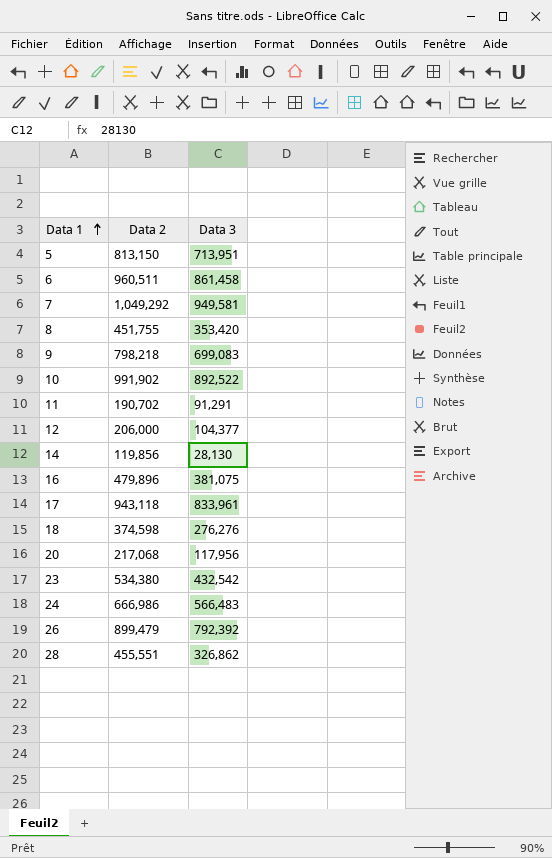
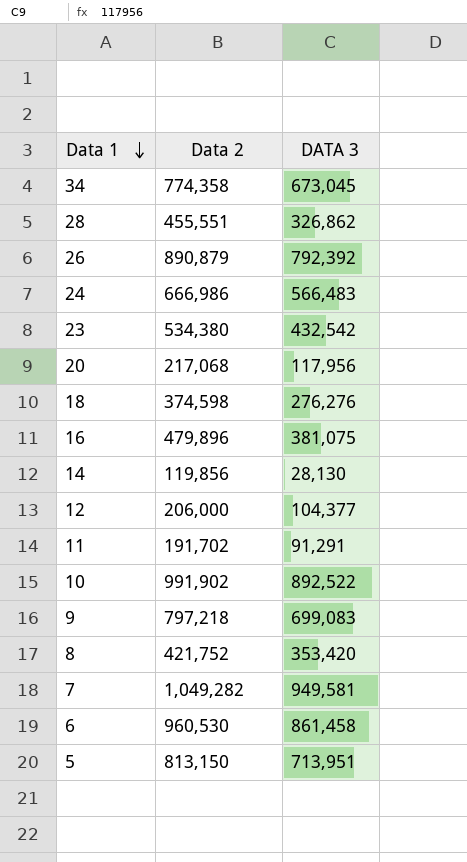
row order: Data 1 ascending -> Data 1 descending
column name: Data 3 -> DATA 3
row 17: 943,118 | 833,961 -> none
row 34: none -> 774,358 | 673,045
26 | Data 2: 899,479 -> 890,879
11 | Data 2: 190,702 -> 191,702
9 | Data 2: 798,218 -> 797,218
8 | Data 2: 451,755 -> 421,752
7 | Data 2: 1,049,292 -> 1,049,282
6 | Data 2: 960,511 -> 960,530

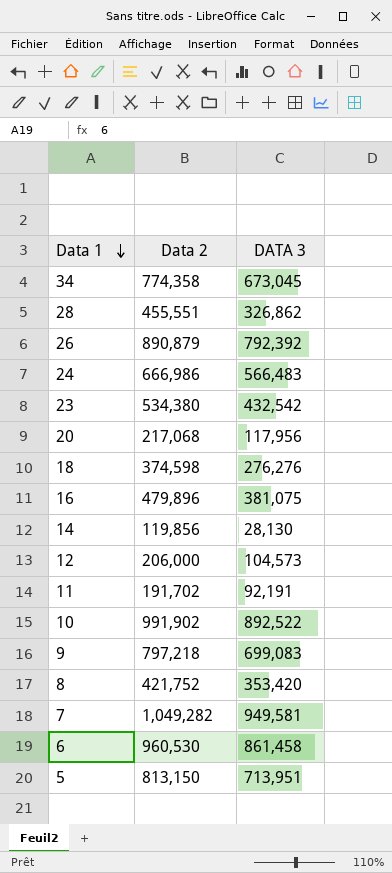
12 | DATA 3: 104,377 -> 104,573
11 | DATA 3: 91,291 -> 92,191

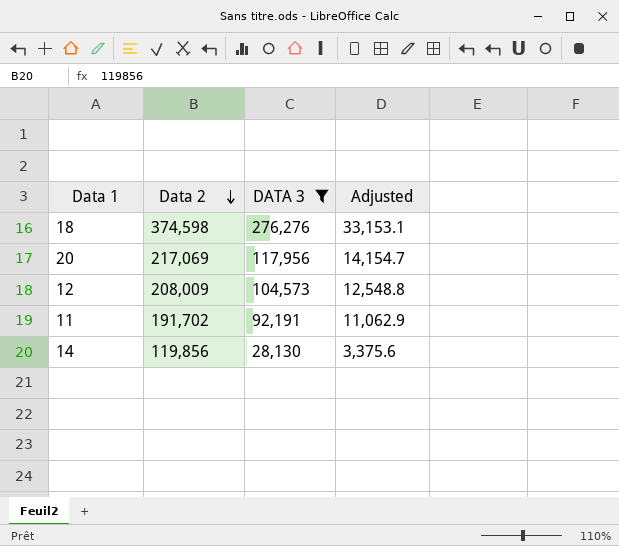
filter: none -> DATA 3 <= 276,276
row order: Data 1 descending -> Data 2 descending
column Adjusted | formula: none -> [DATA 3] * 0.12
20 | Data 2: 217,068 -> 217,069
12 | Data 2: 206,000 -> 208,009

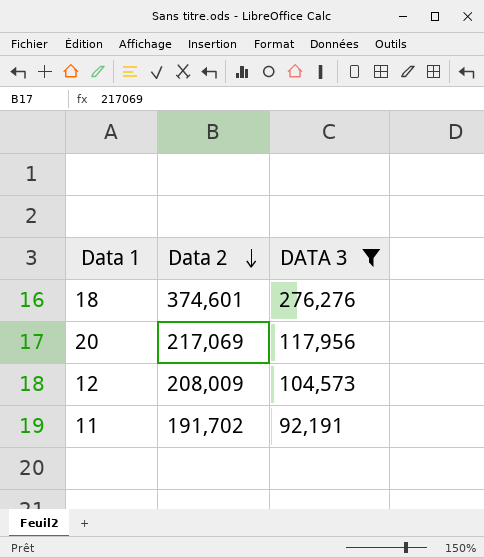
column Adjusted | formula: [DATA 3] * 0.12 -> none
row 14: 119,856 | 28,130 | 3,375.6 -> none
18 | Data 2: 374,598 -> 374,601

